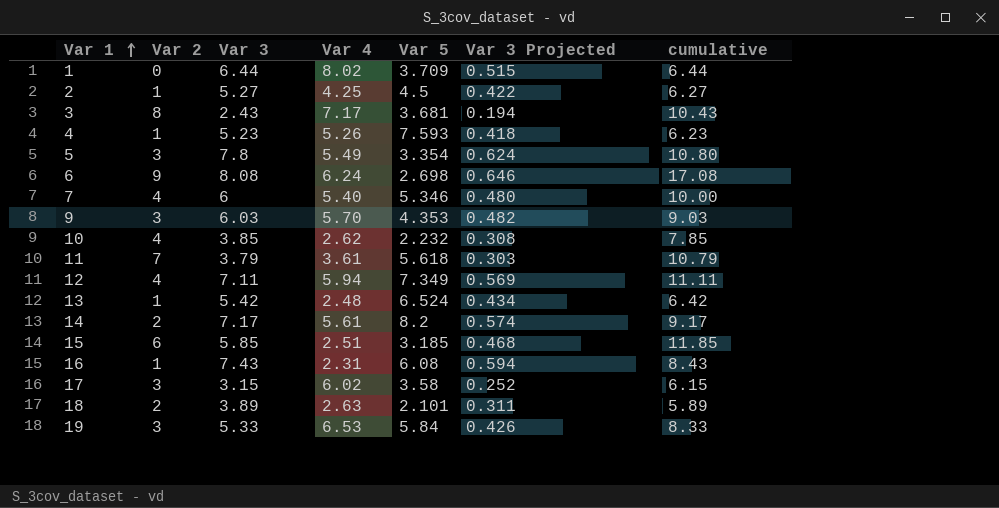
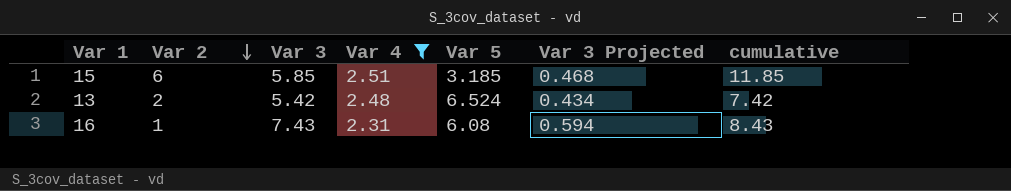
filter: none -> Var 4 <= 2.51
row order: Var 1 ascending -> Var 2 descending
13 | Var 2: 1 -> 2
13 | cumulative: 6.42 -> 7.42

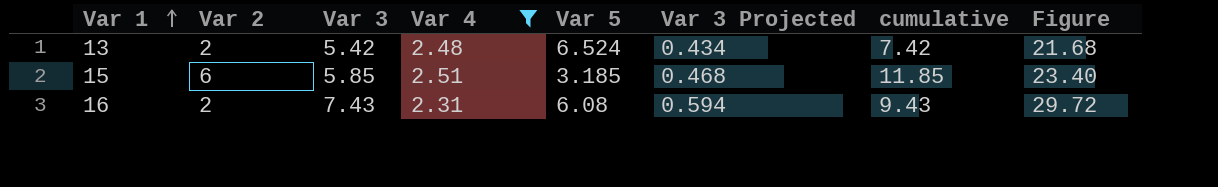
row order: Var 2 descending -> Var 1 ascending
column Figure | formula: none -> [Var 3] * 4
16 | Var 2: 1 -> 2
16 | cumulative: 8.43 -> 9.43

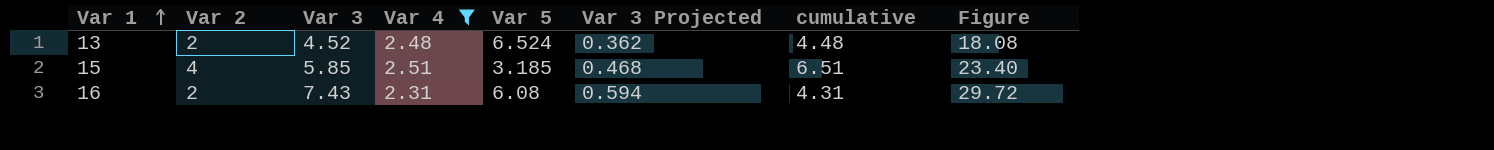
column cumulative | formula: [Var 2] + [Var 3] -> [Var 2] + [Var 4]
13 | Var 3: 5.42 -> 4.52
13 | Var 3 Projected: 0.434 -> 0.362
13 | Figure: 21.68 -> 18.08
15 | Var 2: 6 -> 4

